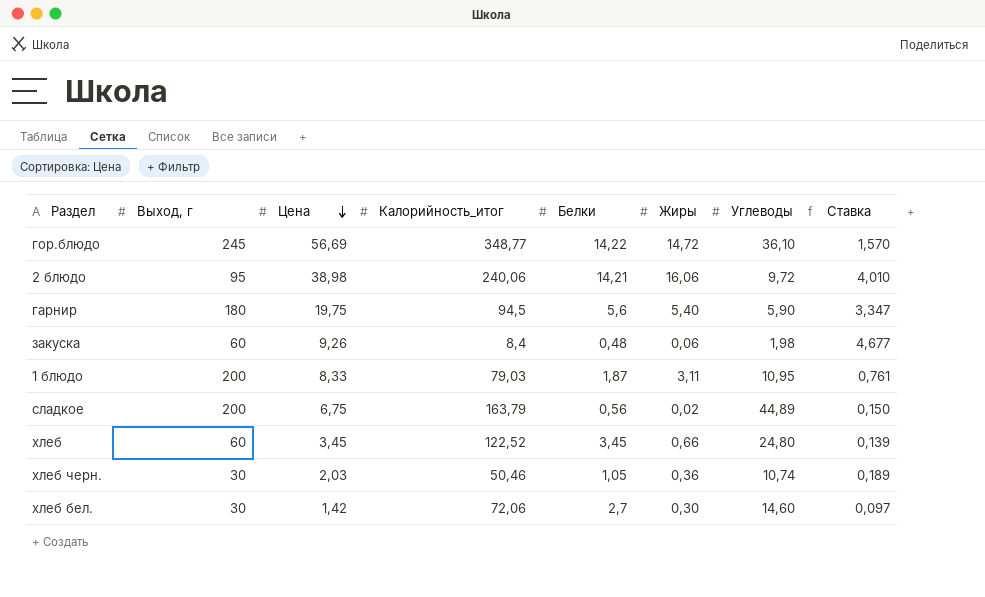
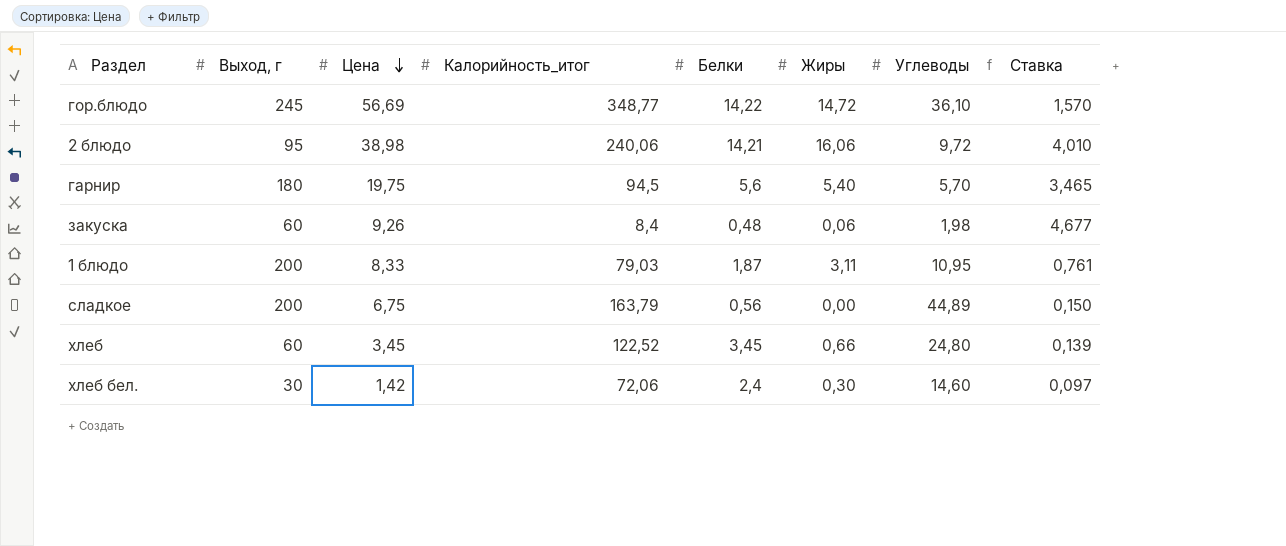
row хлеб черн.: 30 | 2,03 | 50,46 | 1,05 | 0,36 | 10,74 | 0,189 -> none
гарнир | Углеводы: 5,90 -> 5,70
гарнир | Ставка: 3,347 -> 3,465
сладкое | Жиры: 0,02 -> 0,00
хлеб бел. | Белки: 2,7 -> 2,4

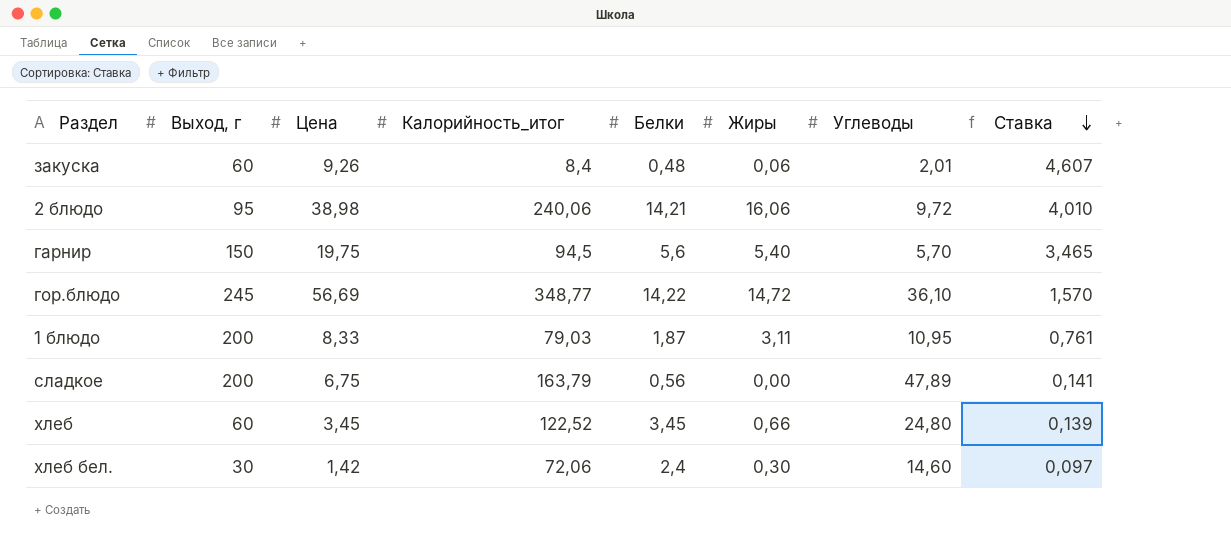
row order: Цена descending -> Ставка descending
закуска | Углеводы: 1,98 -> 2,01
закуска | Ставка: 4,677 -> 4,607
гарнир | Выход, г: 180 -> 150
сладкое | Углеводы: 44,89 -> 47,89
сладкое | Ставка: 0,150 -> 0,141

